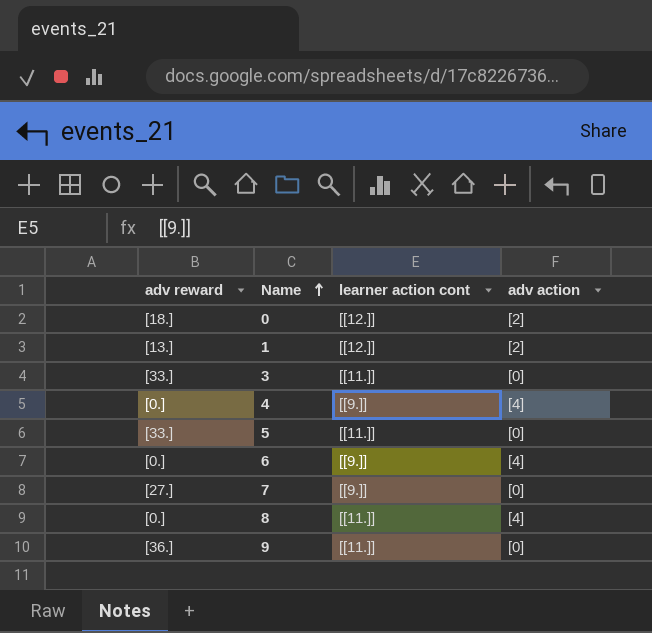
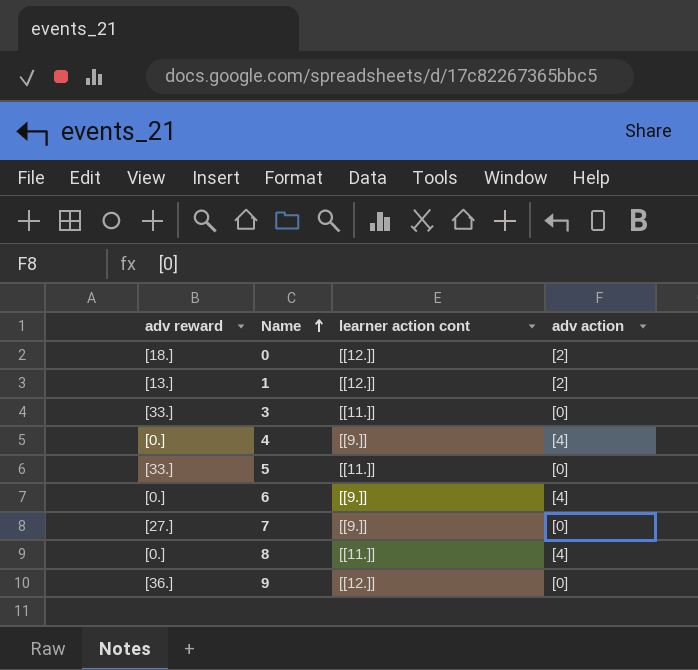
9 | learner action cont: [[11.]] -> [[12.]]

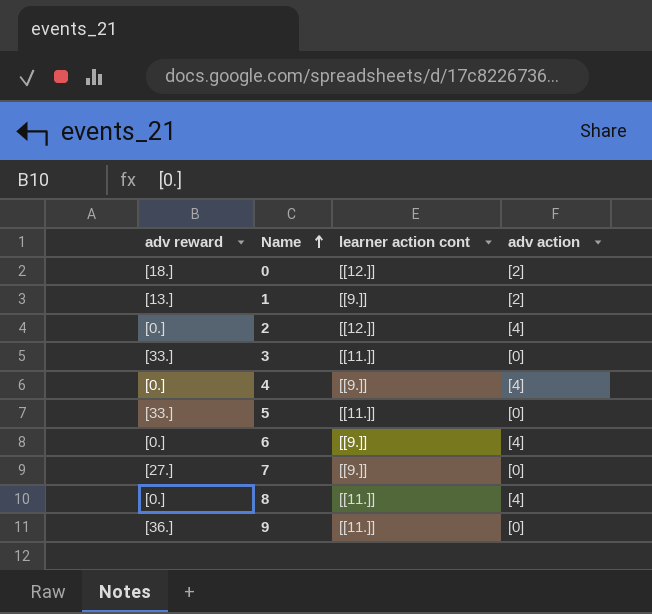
1 | learner action cont: [[12.]] -> [[9.]]
row 2: none -> [0.] | [[12.]] | [4]
9 | learner action cont: [[12.]] -> [[11.]]

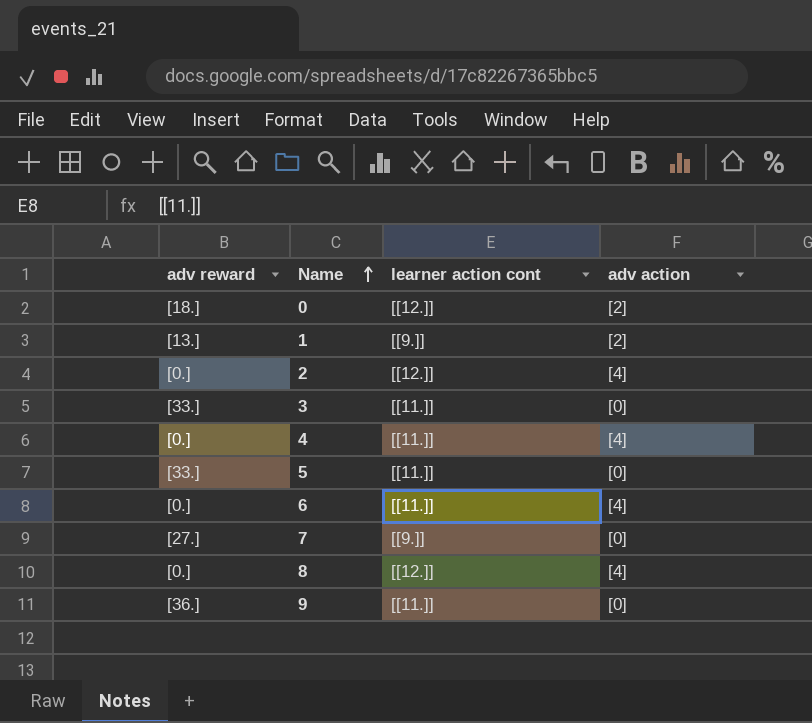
4 | learner action cont: [[9.]] -> [[11.]]
6 | learner action cont: [[9.]] -> [[11.]]
8 | learner action cont: [[11.]] -> [[12.]]

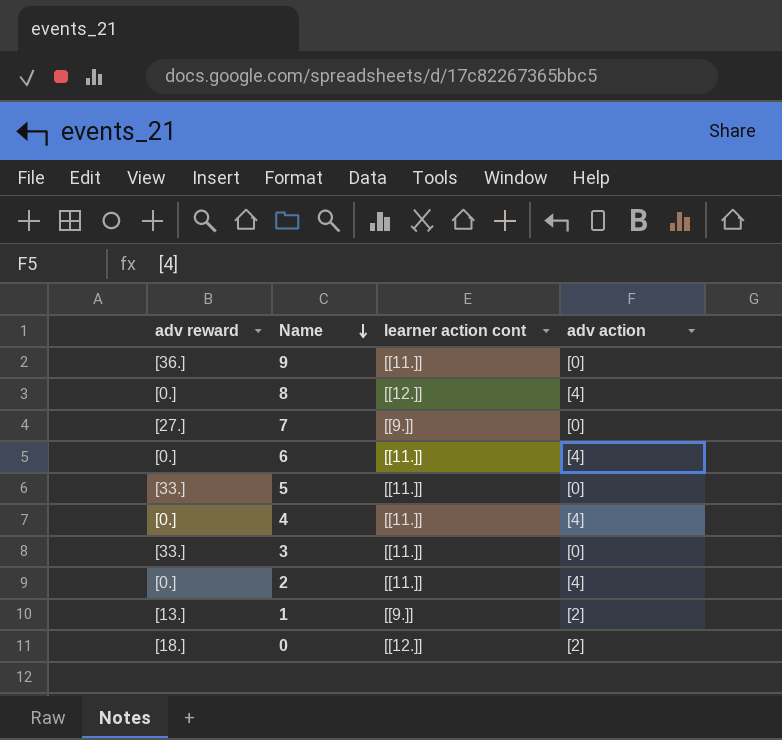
row order: Name ascending -> Name descending
2 | learner action cont: [[12.]] -> [[11.]]

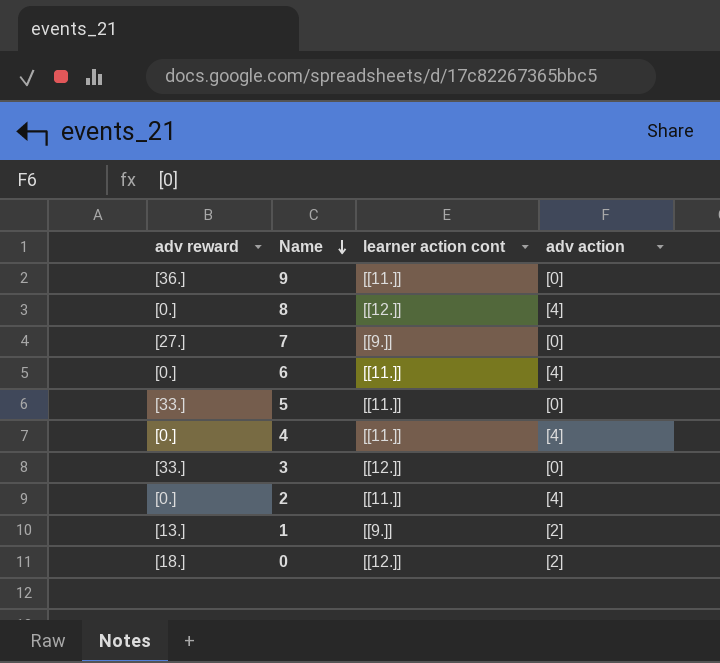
3 | learner action cont: [[11.]] -> [[12.]]

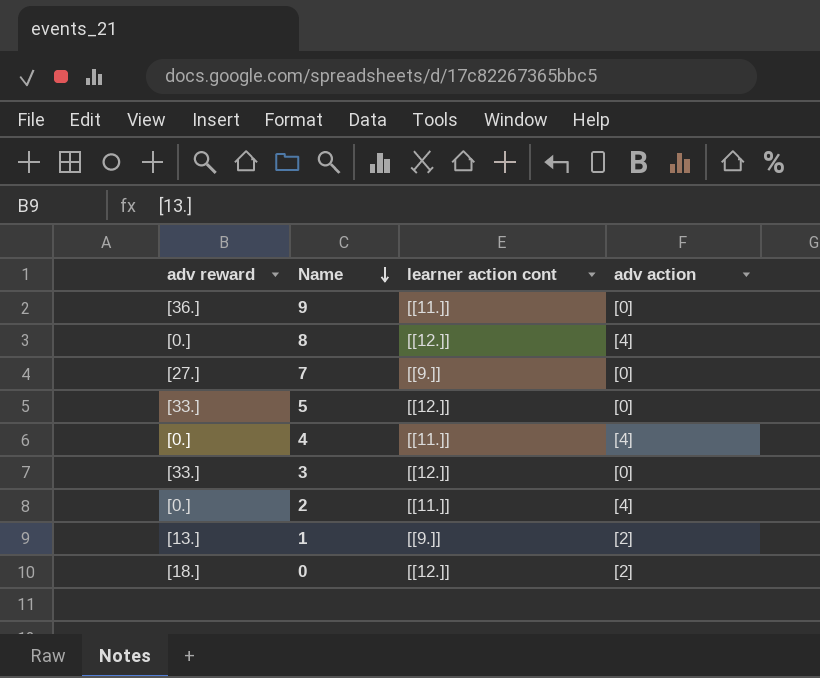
row 6: [0.] | [[11.]] | [4] -> none
5 | learner action cont: [[11.]] -> [[12.]]

